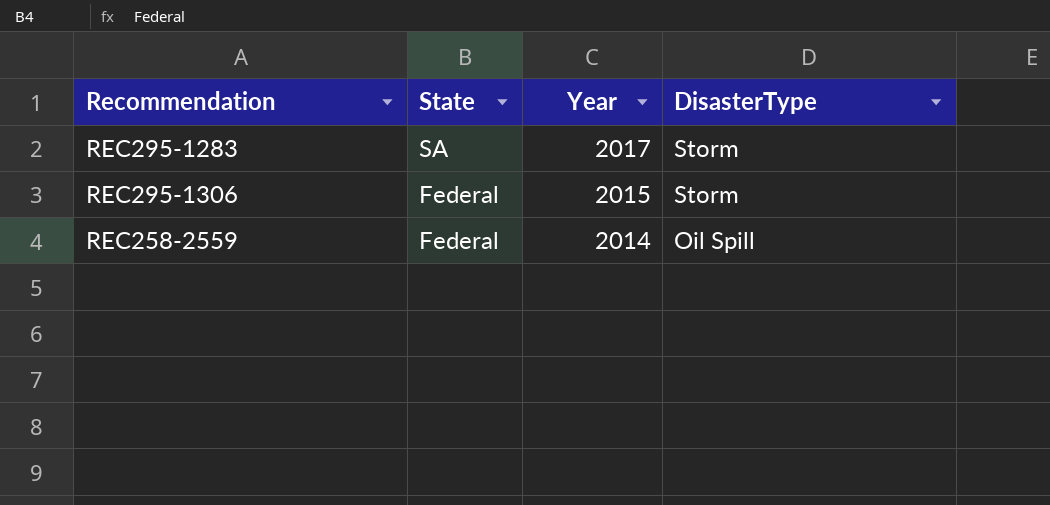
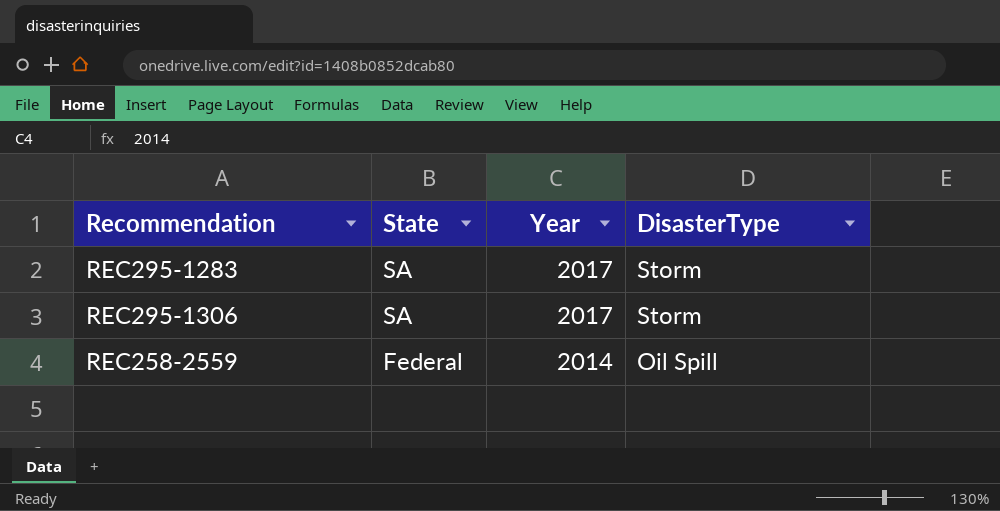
REC295-1306 | State: Federal -> SA
REC295-1306 | Year: 2015 -> 2017

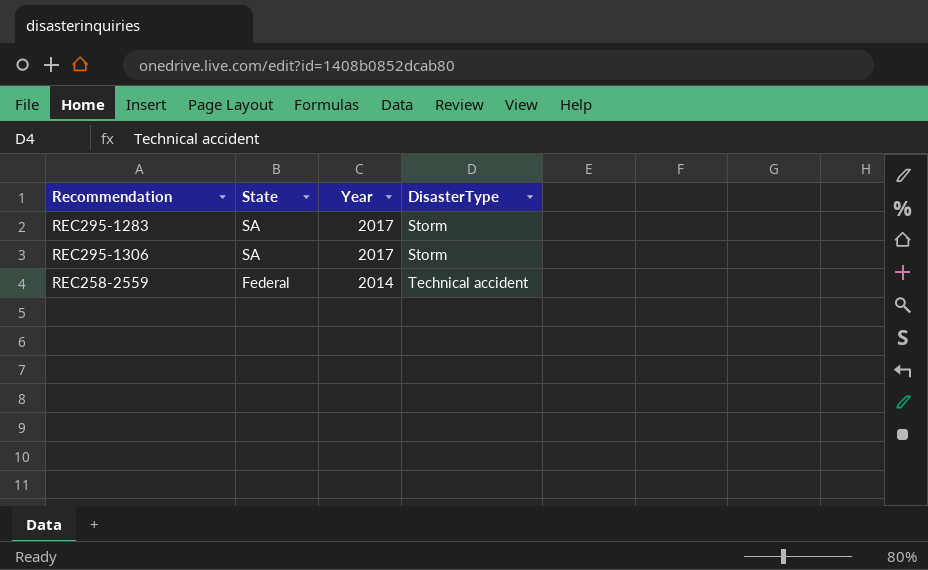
REC258-2559 | DisasterType: Oil Spill -> Technical accident

